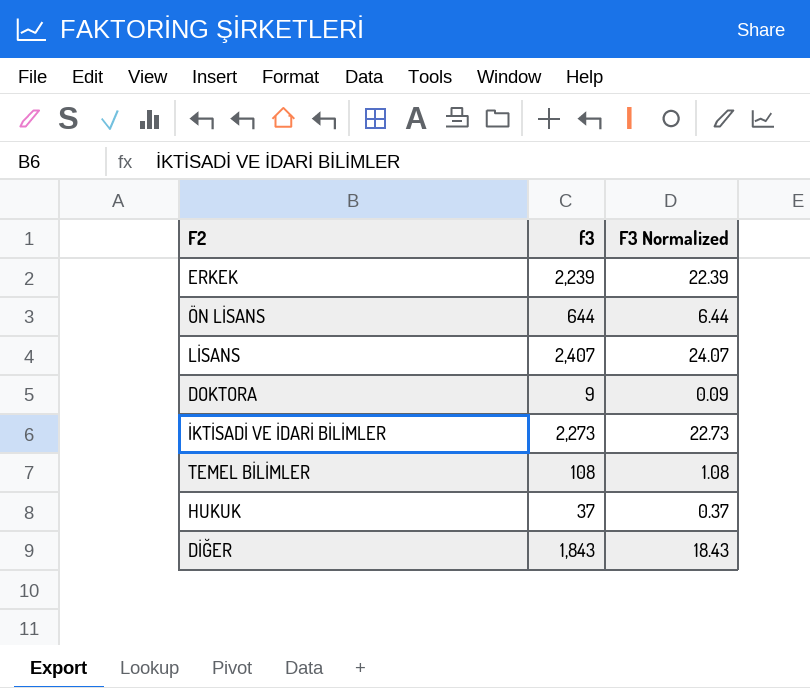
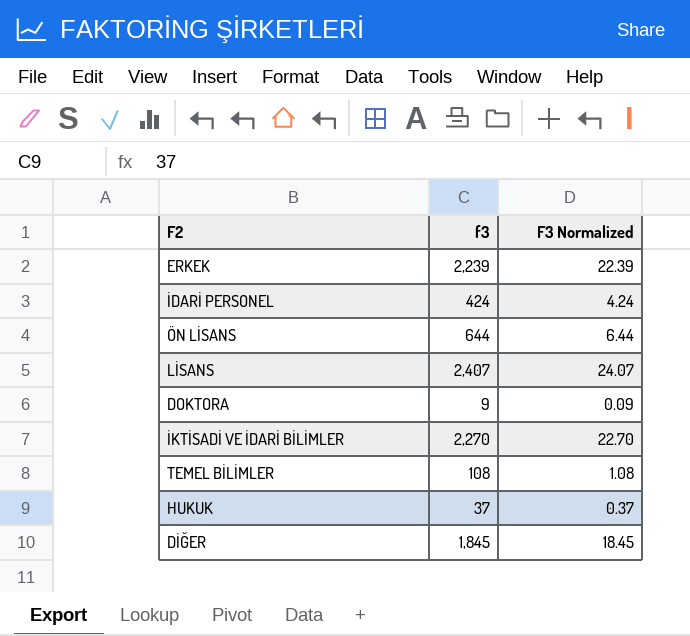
row İDARİ PERSONEL: none -> 424 | 4.24
İKTİSADİ VE İDARİ BİLİMLER | f3: 2,273 -> 2,270
İKTİSADİ VE İDARİ BİLİMLER | F3 Normalized: 22.73 -> 22.70
DİĞER | f3: 1,843 -> 1,845
DİĞER | F3 Normalized: 18.43 -> 18.45

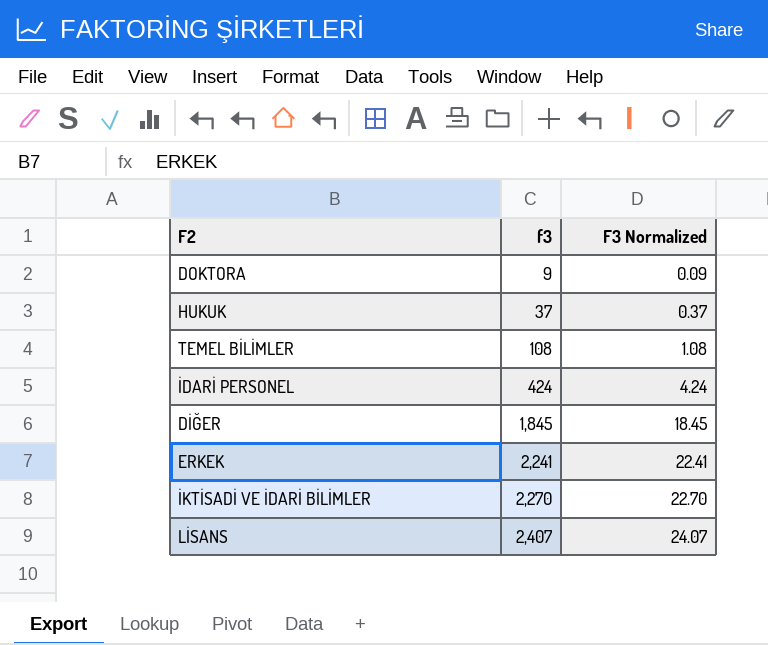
row order: none -> f3 ascending
row ÖN LİSANS: 644 | 6.44 -> none
ERKEK | f3: 2,239 -> 2,241
ERKEK | F3 Normalized: 22.39 -> 22.41

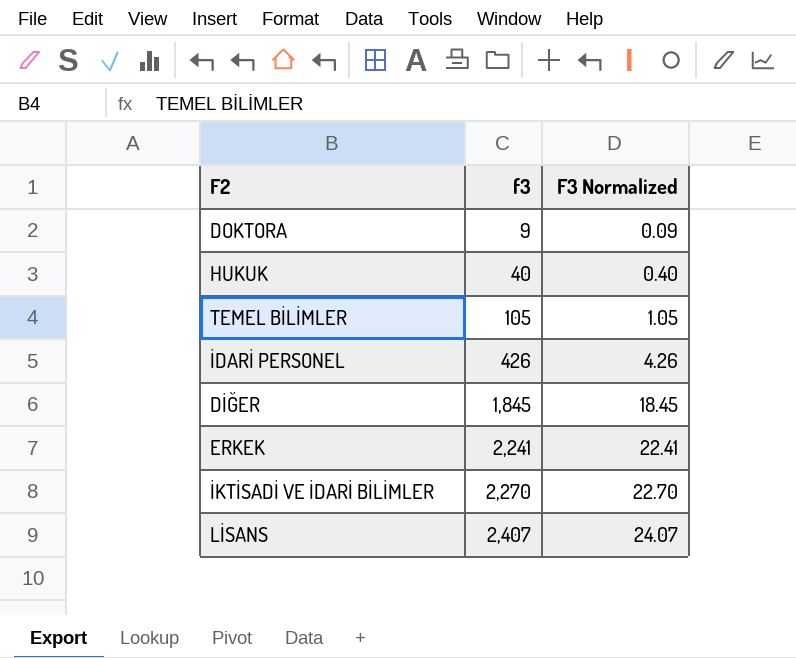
HUKUK | f3: 37 -> 40
HUKUK | F3 Normalized: 0.37 -> 0.40
TEMEL BİLİMLER | f3: 108 -> 105
TEMEL BİLİMLER | F3 Normalized: 1.08 -> 1.05
İDARİ PERSONEL | f3: 424 -> 426
İDARİ PERSONEL | F3 Normalized: 4.24 -> 4.26

